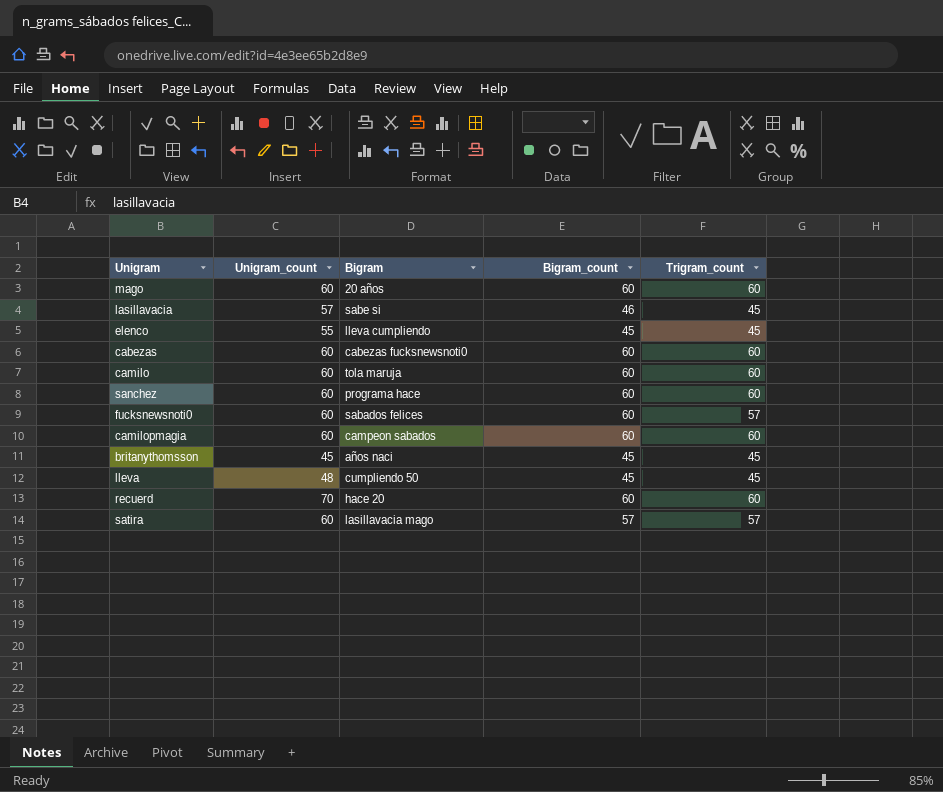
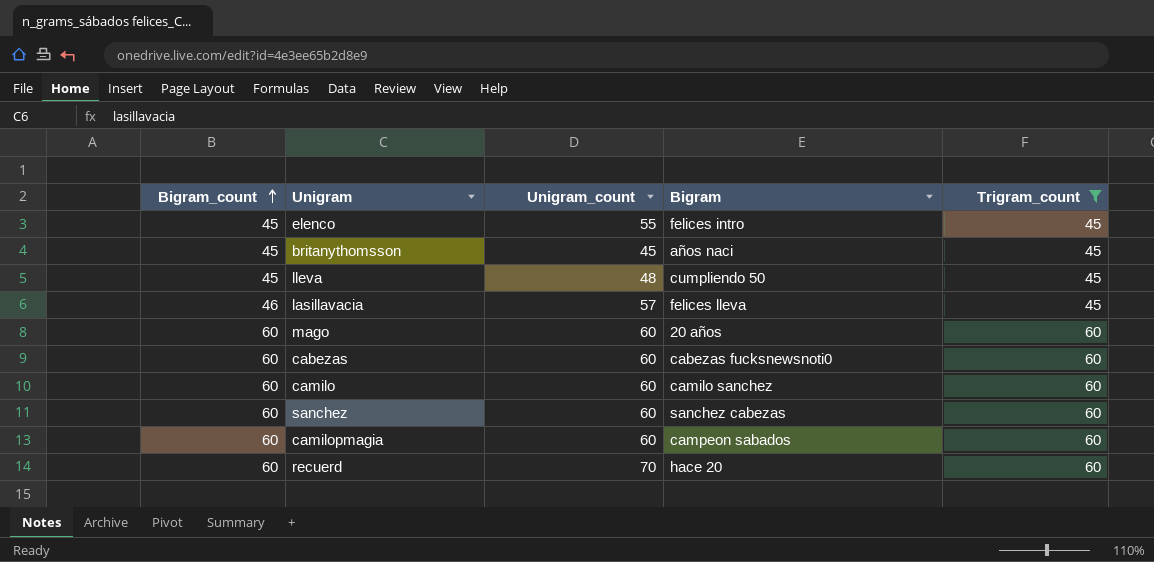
filter: none -> Trigram_count != 57
row order: none -> Bigram_count ascending
column Bigram_count | position: 4 -> 1
elenco | Bigram: lleva cumpliendo -> felices intro
lasillavacia | Bigram: sabe si -> felices lleva
camilo | Bigram: tola maruja -> camilo sanchez
sanchez | Bigram: programa hace -> sanchez cabezas

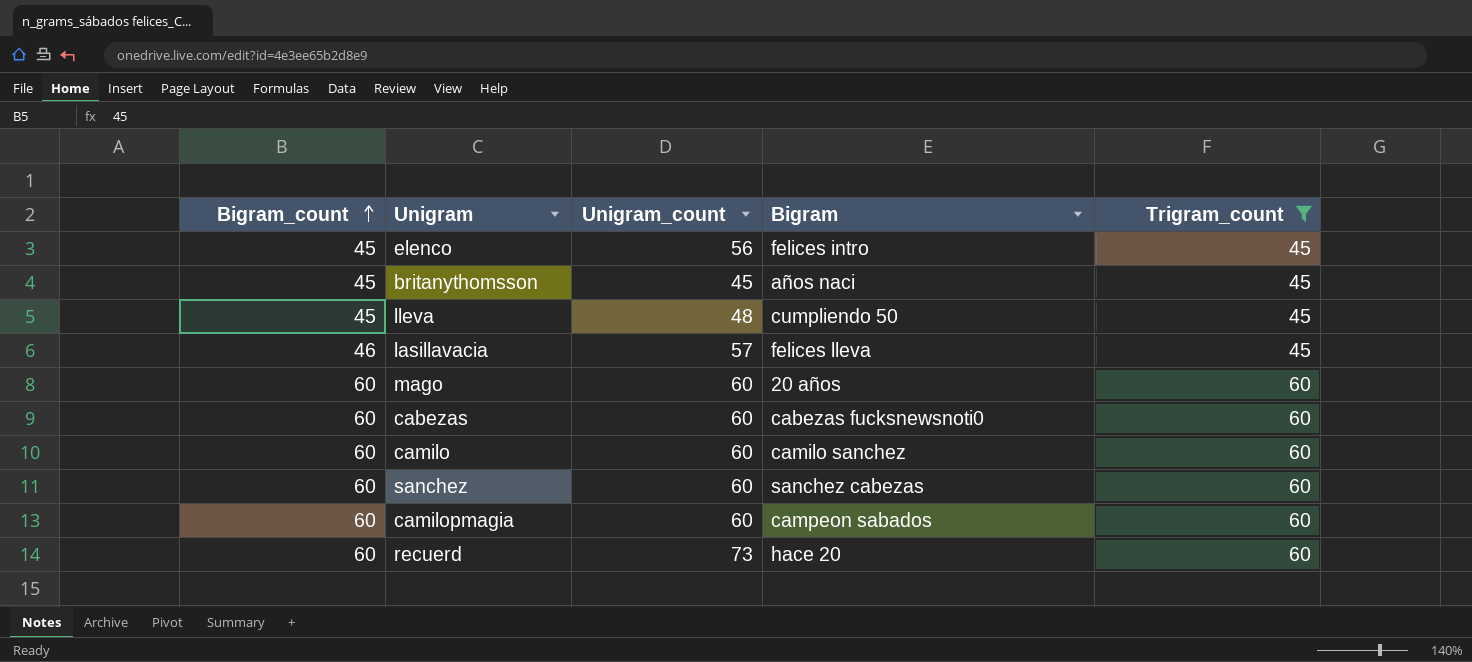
elenco | Unigram_count: 55 -> 56
recuerd | Unigram_count: 70 -> 73

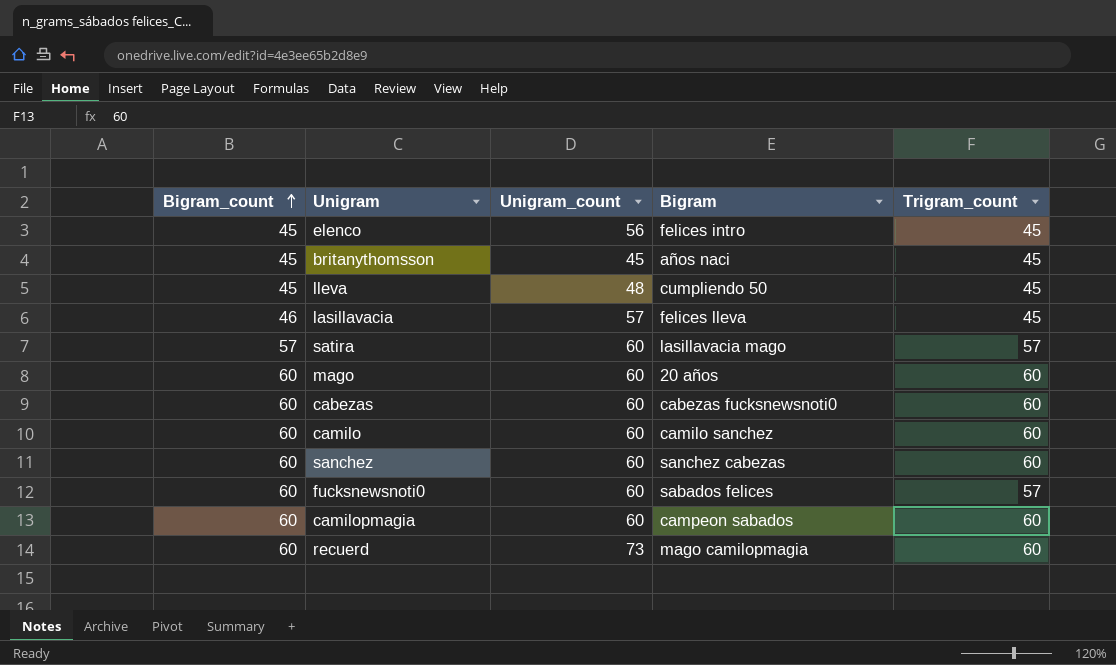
filter: Trigram_count != 57 -> none
recuerd | Bigram: hace 20 -> mago camilopmagia

